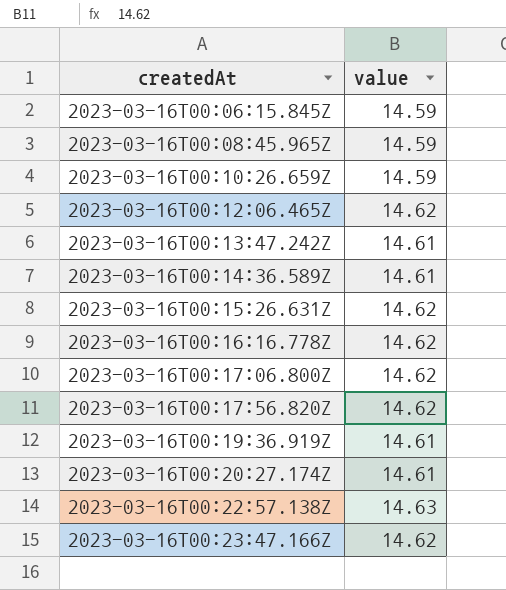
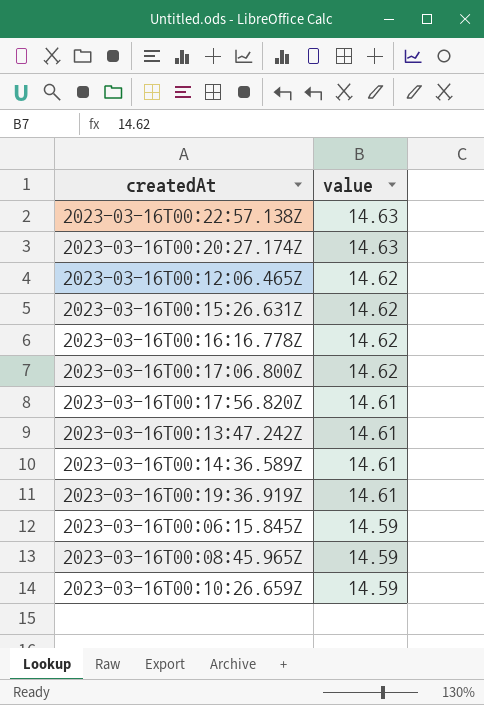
row order: createdAt ascending -> value descending
row 2023-03-16T00:23:47.166Z: 14.62 -> none
2023-03-16T00:20:27.174Z | value: 14.61 -> 14.63
2023-03-16T00:17:56.820Z | value: 14.62 -> 14.61

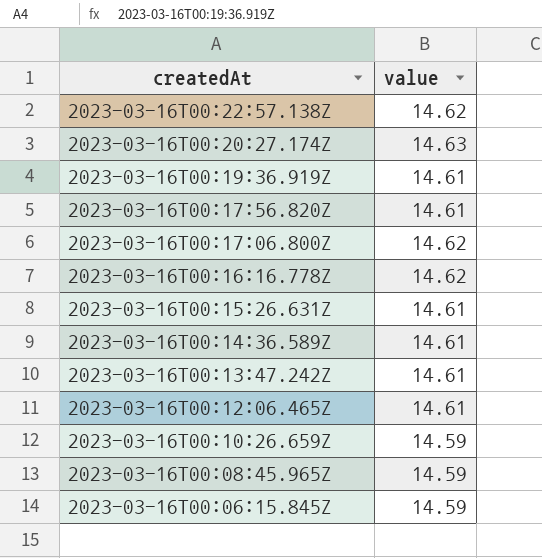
row order: value descending -> createdAt descending
2023-03-16T00:22:57.138Z | value: 14.63 -> 14.62
2023-03-16T00:15:26.631Z | value: 14.62 -> 14.61
2023-03-16T00:12:06.465Z | value: 14.62 -> 14.61

